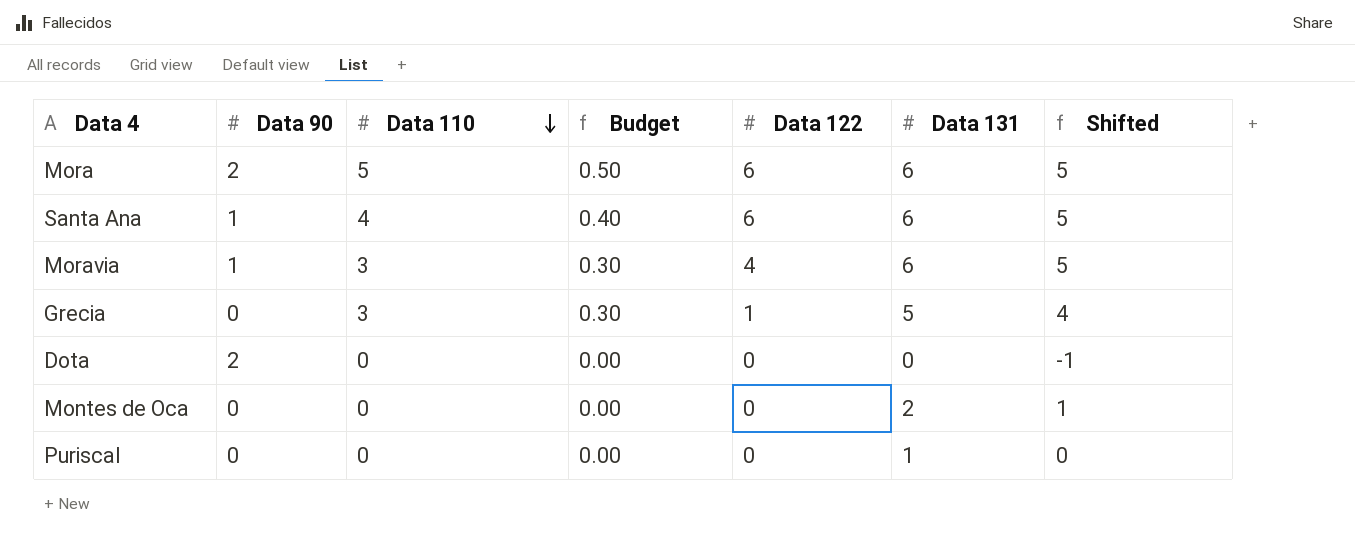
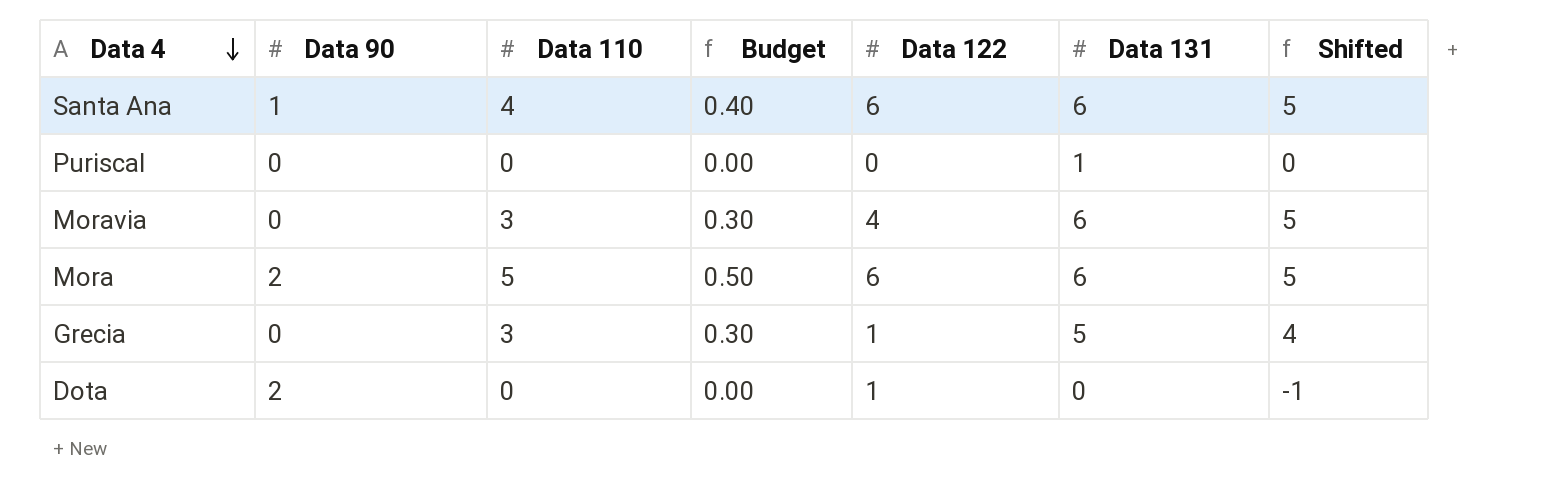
row order: Data 110 descending -> Data 4 descending
row Montes de Oca: 0 | 0 | 0.00 | 0 | 2 | 1 -> none
Moravia | Data 90: 1 -> 0
Dota | Data 122: 0 -> 1

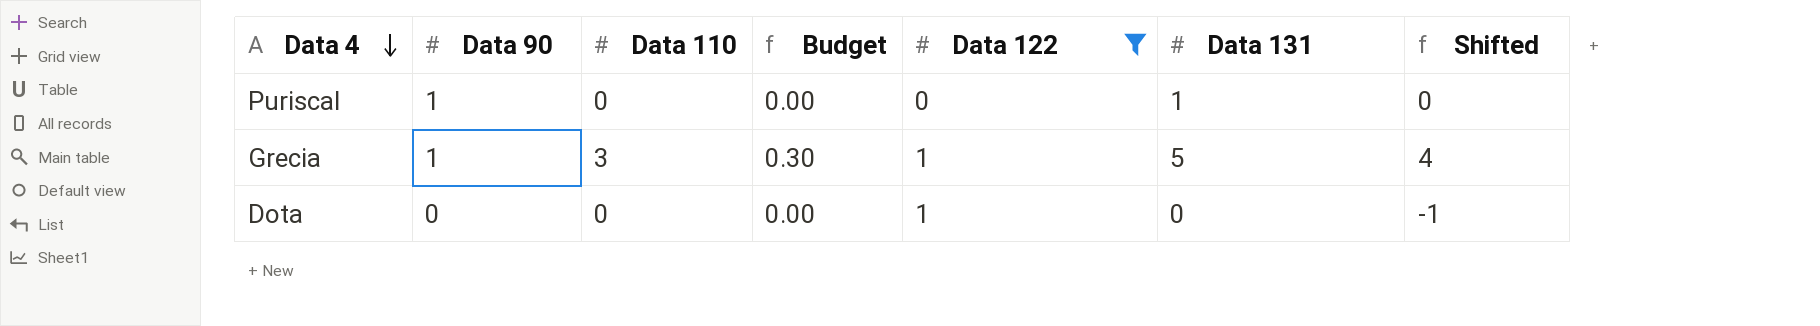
filter: none -> Data 122 <= 1
Puriscal | Data 90: 0 -> 1
Grecia | Data 90: 0 -> 1
Dota | Data 90: 2 -> 0

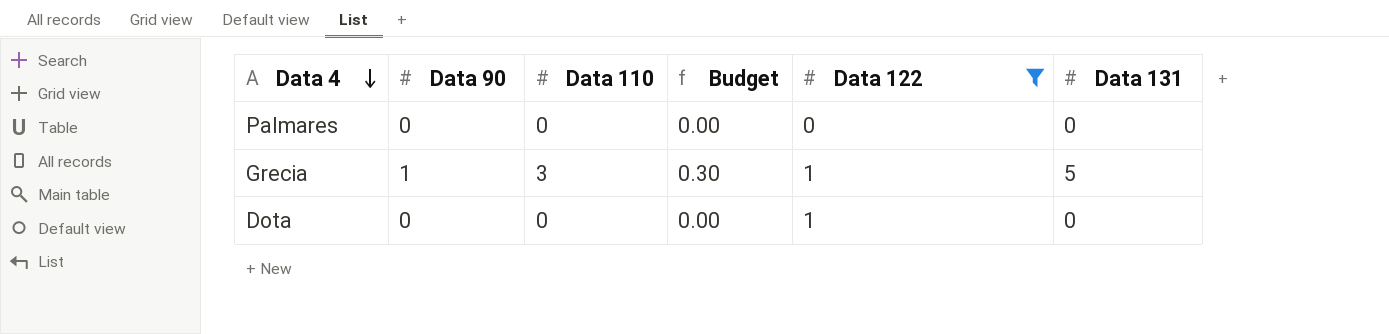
column Shifted | formula: [Data 131] - 1 -> none
row Puriscal: 1 | 0 | 0.00 | 0 | 1 | 0 -> none
row Palmares: none -> 0 | 0 | 0.00 | 0 | 0

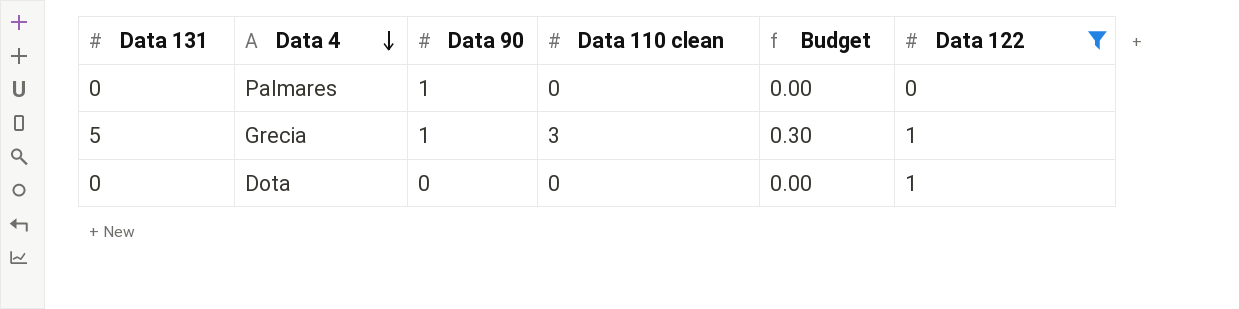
column Data 131 | position: 6 -> 1
column name: Data 110 -> Data 110 clean
Palmares | Data 90: 0 -> 1

